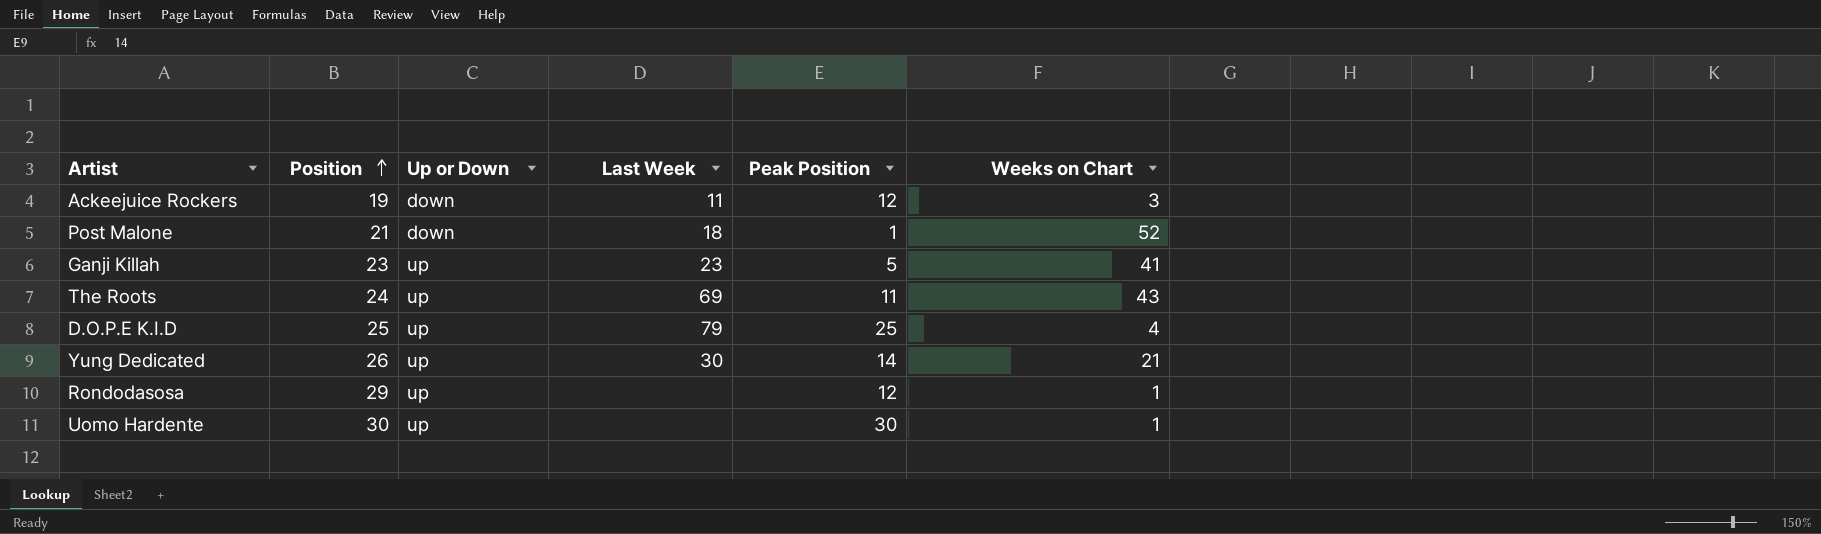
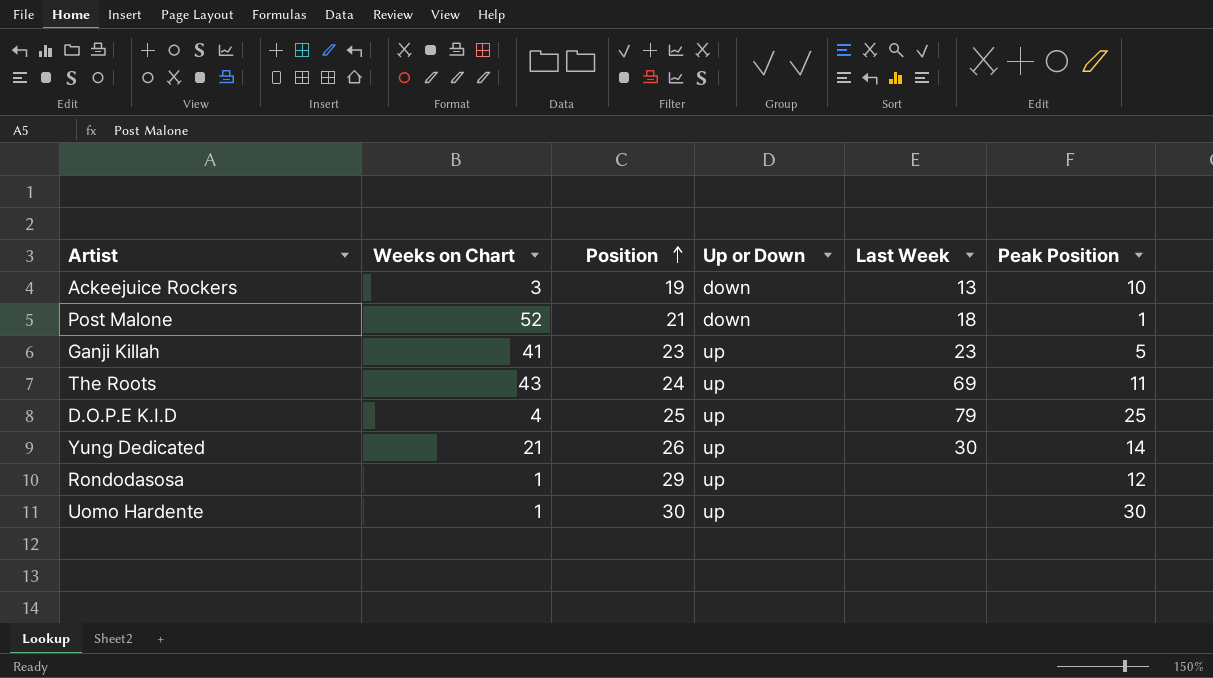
column Weeks on Chart | position: 6 -> 2
Ackeejuice Rockers | Last Week: 11 -> 13
Ackeejuice Rockers | Peak Position: 12 -> 10

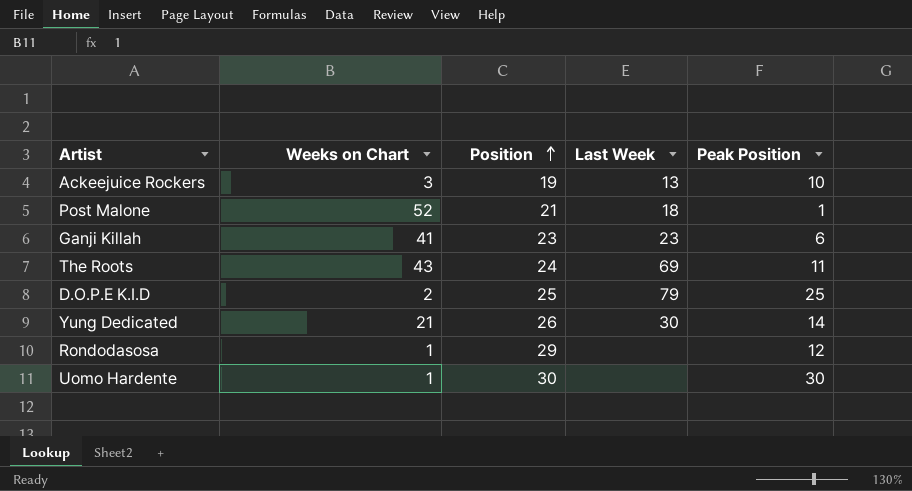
column Up or Down | position: 4 -> none
Ganji Killah | Peak Position: 5 -> 6
D.O.P.E K.I.D | Weeks on Chart: 4 -> 2

